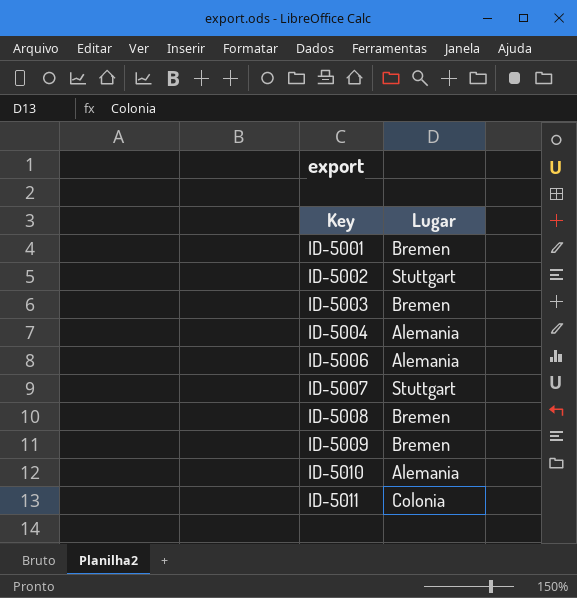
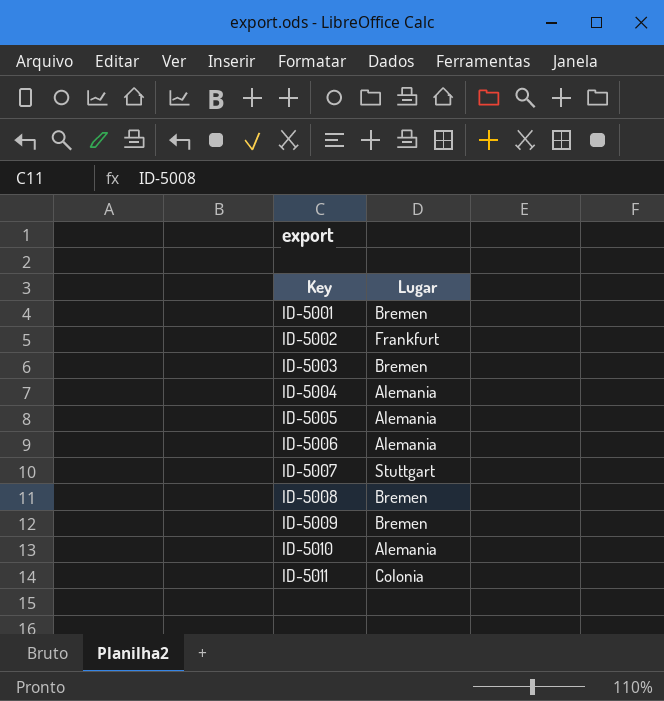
ID-5002 | Lugar: Stuttgart -> Frankfurt
row ID-5005: none -> Alemania

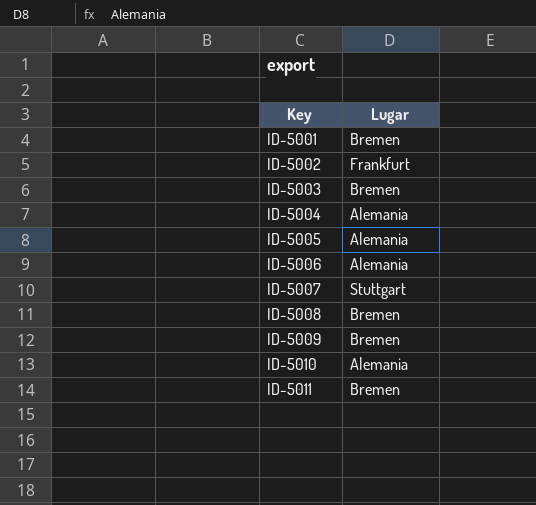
ID-5011 | Lugar: Colonia -> Bremen

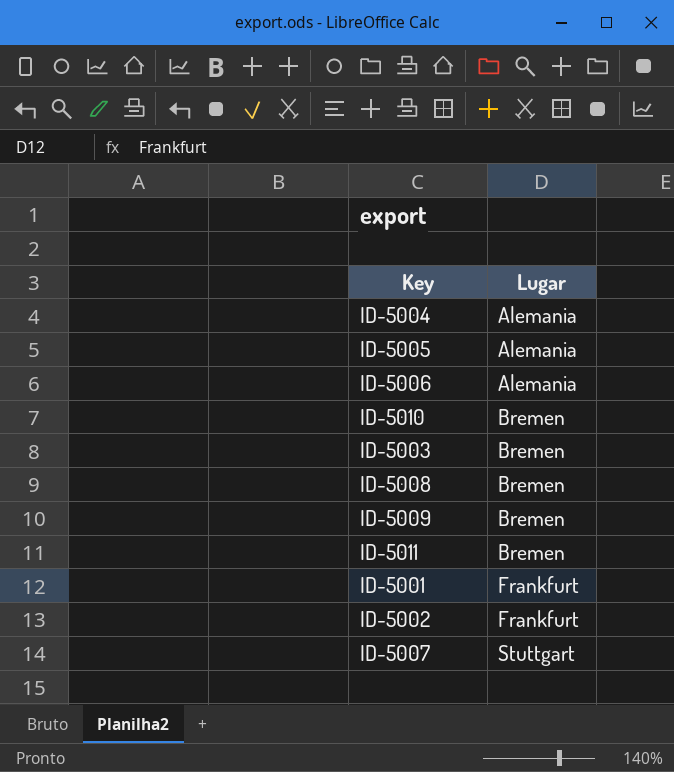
row order: Key ascending -> Lugar ascending
ID-5010 | Lugar: Alemania -> Bremen
ID-5001 | Lugar: Bremen -> Frankfurt

